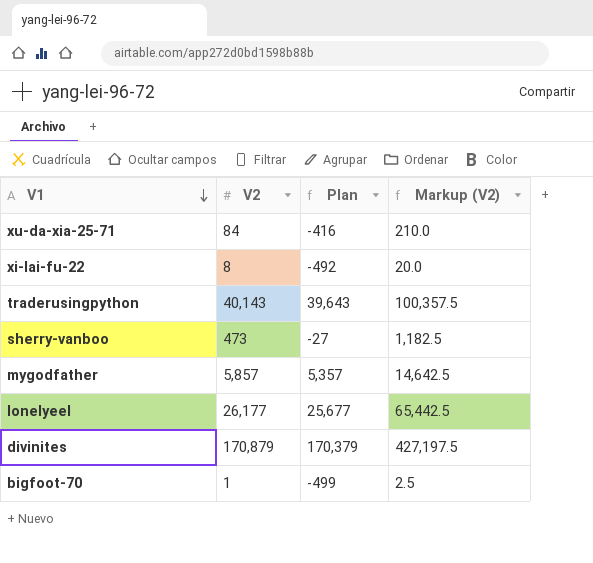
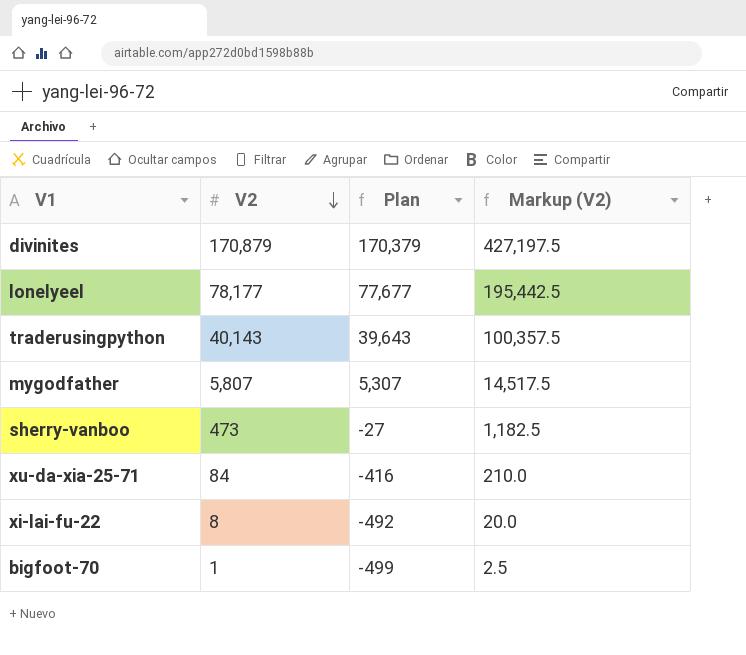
row order: V1 descending -> V2 descending
lonelyeel | V2: 26,177 -> 78,177
lonelyeel | Plan: 25,677 -> 77,677
lonelyeel | Markup (V2): 65,442.5 -> 195,442.5
mygodfather | V2: 5,857 -> 5,807
mygodfather | Plan: 5,357 -> 5,307
mygodfather | Markup (V2): 14,642.5 -> 14,517.5

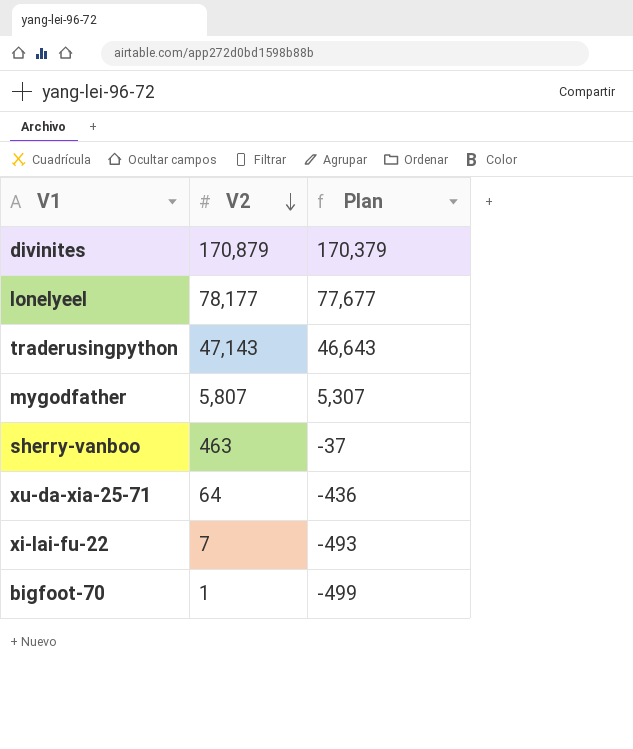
column Markup (V2) | formula: [V2] * 2.5 -> none
traderusingpython | V2: 40,143 -> 47,143
traderusingpython | Plan: 39,643 -> 46,643
sherry-vanboo | V2: 473 -> 463
sherry-vanboo | Plan: -27 -> -37
xu-da-xia-25-71 | V2: 84 -> 64
xu-da-xia-25-71 | Plan: -416 -> -436
xi-lai-fu-22 | V2: 8 -> 7
xi-lai-fu-22 | Plan: -492 -> -493

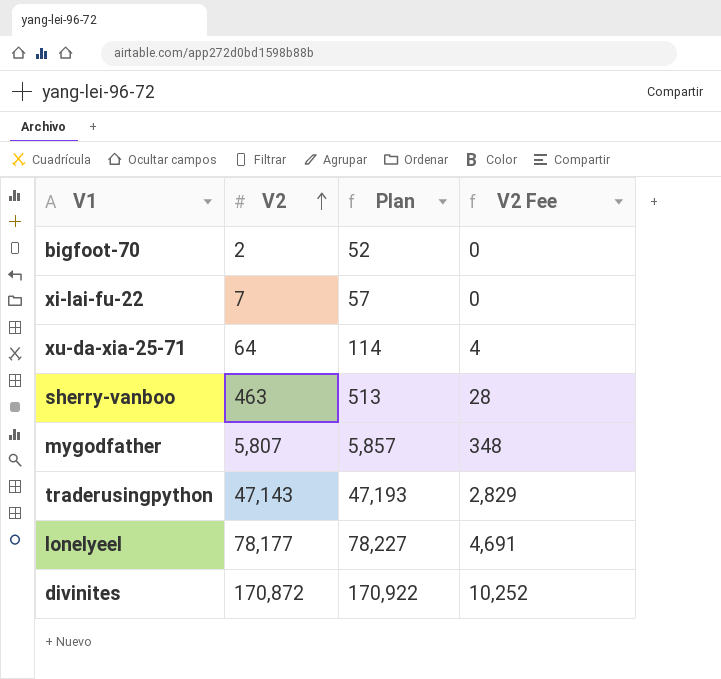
row order: V2 descending -> V2 ascending
column Plan | formula: [V2] - 500 -> [V2] + 50
column V2 Fee | formula: none -> [V2] * 0.06
bigfoot-70 | V2: 1 -> 2
divinites | V2: 170,879 -> 170,872

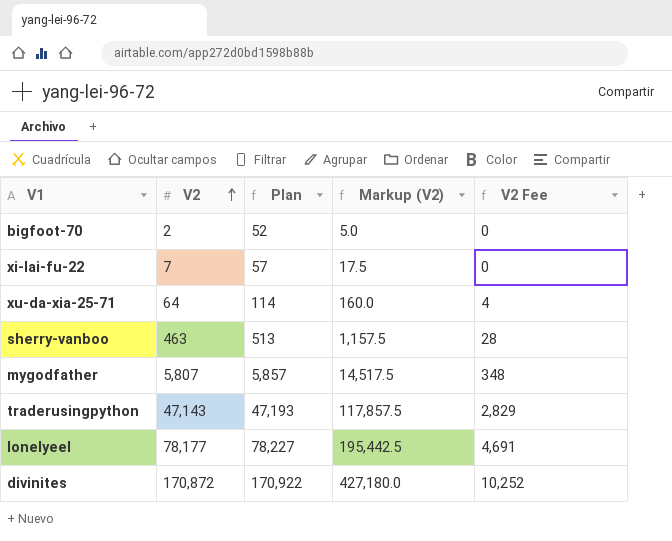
column Markup (V2) | formula: none -> [V2] * 2.5

